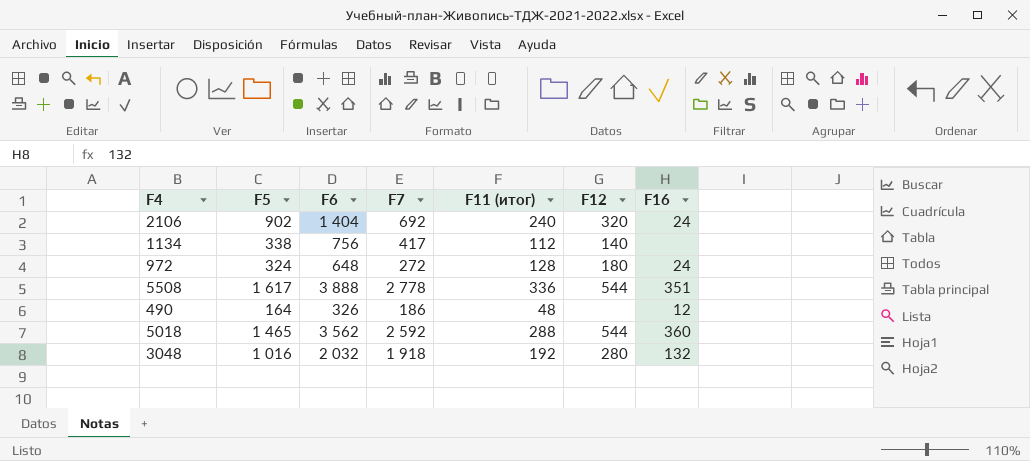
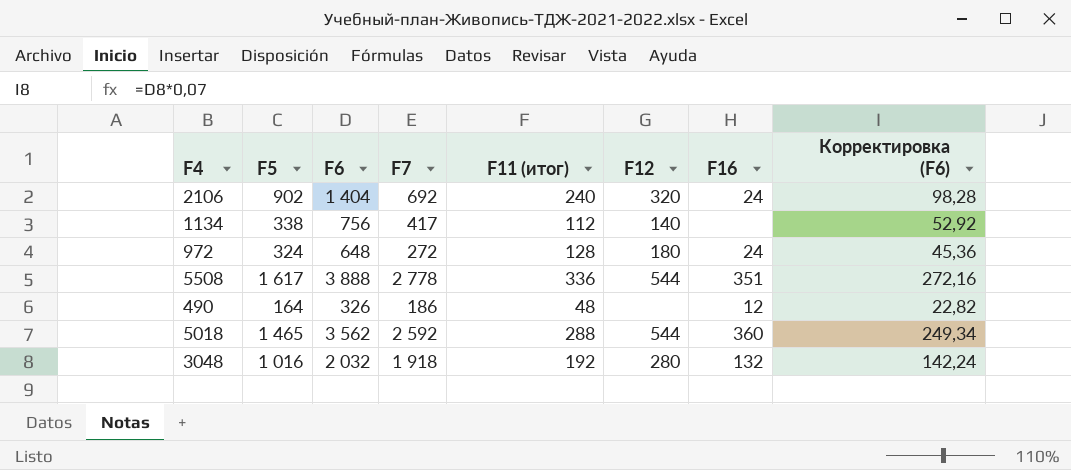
column Корректировка (F6) | formula: none -> [F6] * 0,07

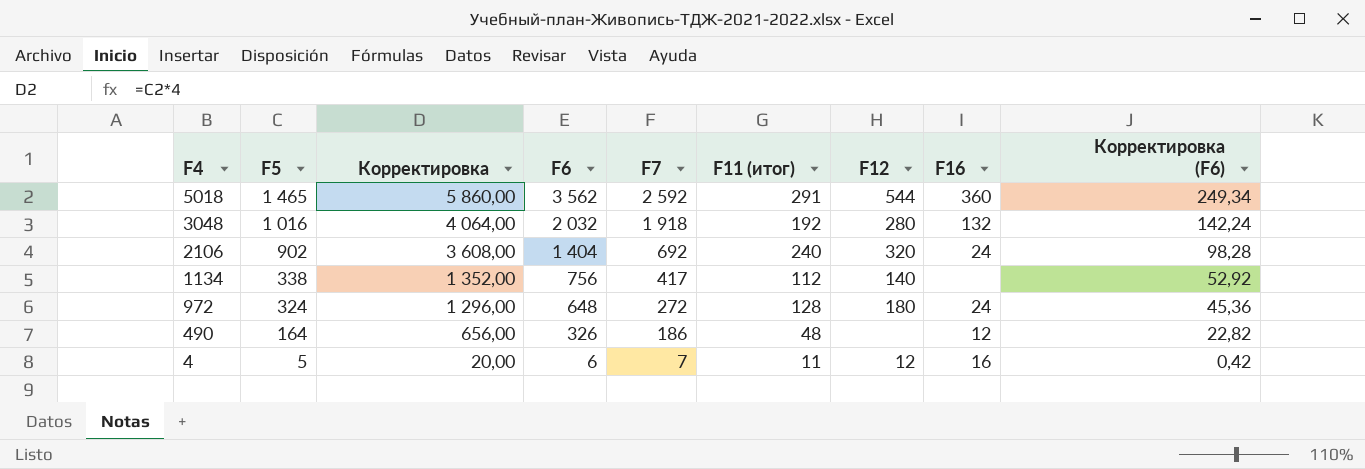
row order: none -> F4 descending
column Корректировка | formula: none -> [F5] * 4
row 5508: 1 617 | 3 888 | 2 778 | 336 | 544 | 351 | 272,16 -> none
5018 | F11 (итог): 288 -> 291
row 4: none -> 5 | 20,00 | 6 | 7 | 11 | 12 | 16 | 0,42

